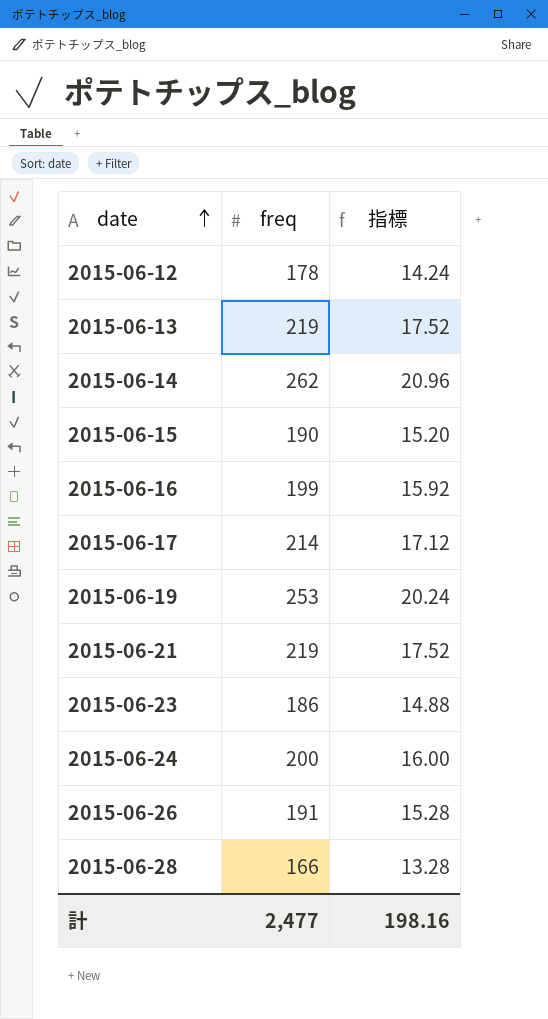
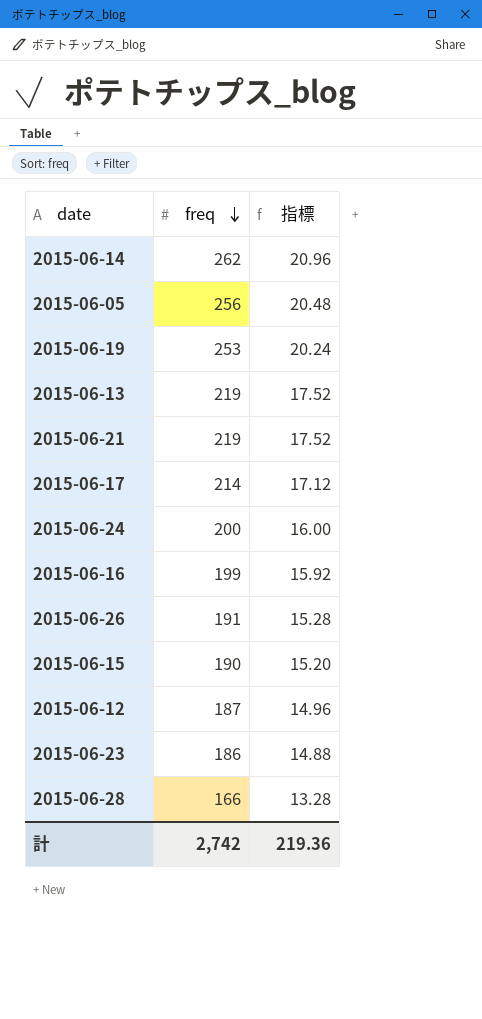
row order: date ascending -> freq descending
row 2015-06-05: none -> 256 | 20.48
2015-06-12 | freq: 178 -> 187
2015-06-12 | 指標: 14.24 -> 14.96
計 | freq: 2,477 -> 2,742
計 | 指標: 198.16 -> 219.36

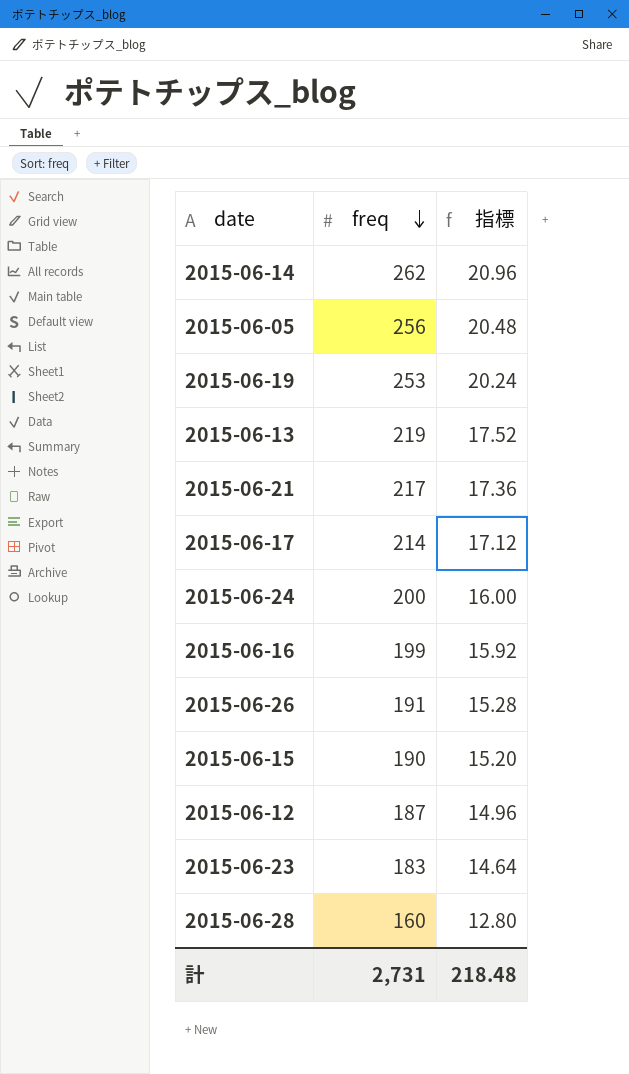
2015-06-21 | freq: 219 -> 217
2015-06-21 | 指標: 17.52 -> 17.36
2015-06-23 | freq: 186 -> 183
2015-06-23 | 指標: 14.88 -> 14.64
2015-06-28 | freq: 166 -> 160
2015-06-28 | 指標: 13.28 -> 12.80
計 | freq: 2,742 -> 2,731
計 | 指標: 219.36 -> 218.48

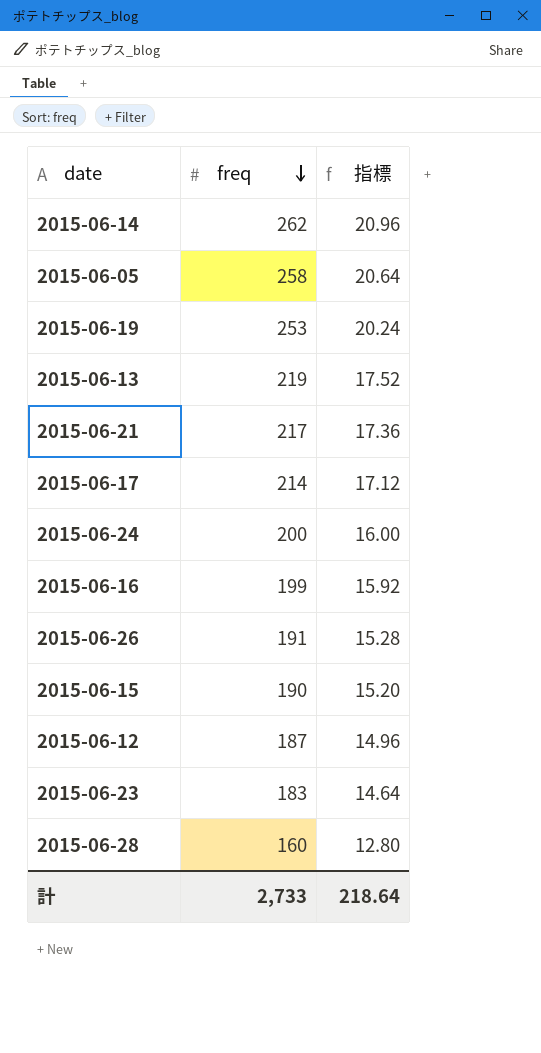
2015-06-05 | freq: 256 -> 258
2015-06-05 | 指標: 20.48 -> 20.64
計 | freq: 2,731 -> 2,733
計 | 指標: 218.48 -> 218.64

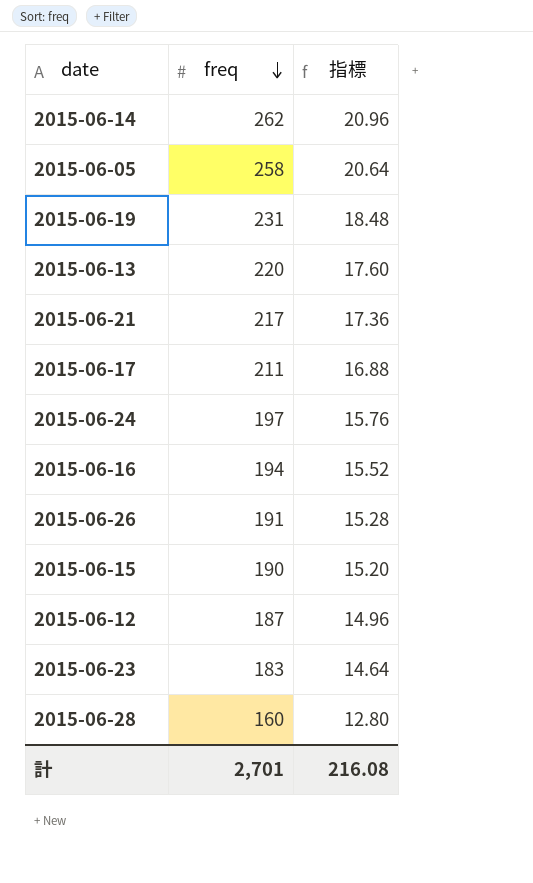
2015-06-19 | freq: 253 -> 231
2015-06-19 | 指標: 20.24 -> 18.48
2015-06-13 | freq: 219 -> 220
2015-06-13 | 指標: 17.52 -> 17.60
2015-06-17 | freq: 214 -> 211
2015-06-17 | 指標: 17.12 -> 16.88
2015-06-24 | freq: 200 -> 197
2015-06-24 | 指標: 16.00 -> 15.76
2015-06-16 | freq: 199 -> 194
2015-06-16 | 指標: 15.92 -> 15.52
計 | freq: 2,733 -> 2,701
計 | 指標: 218.64 -> 216.08

